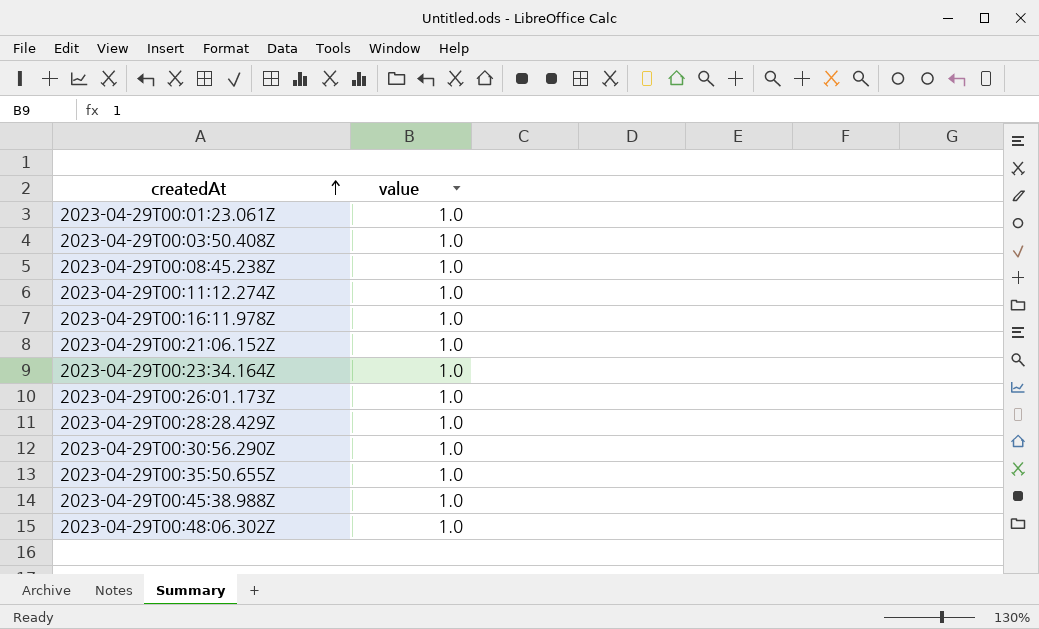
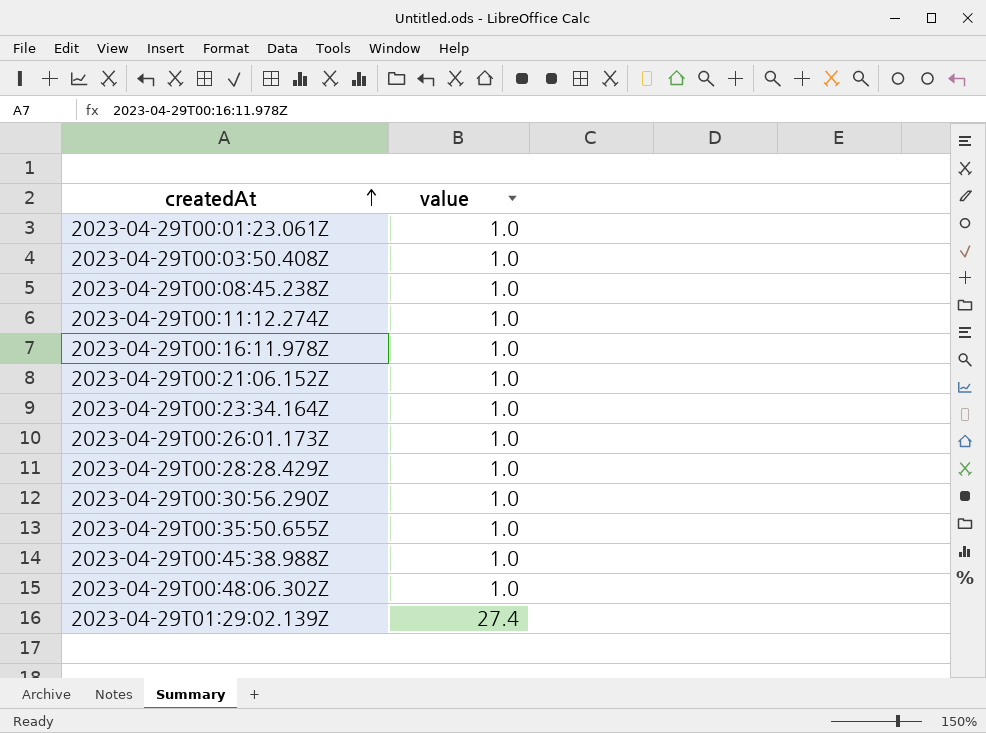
row 2023-04-29T01:29:02.139Z: none -> 27.4

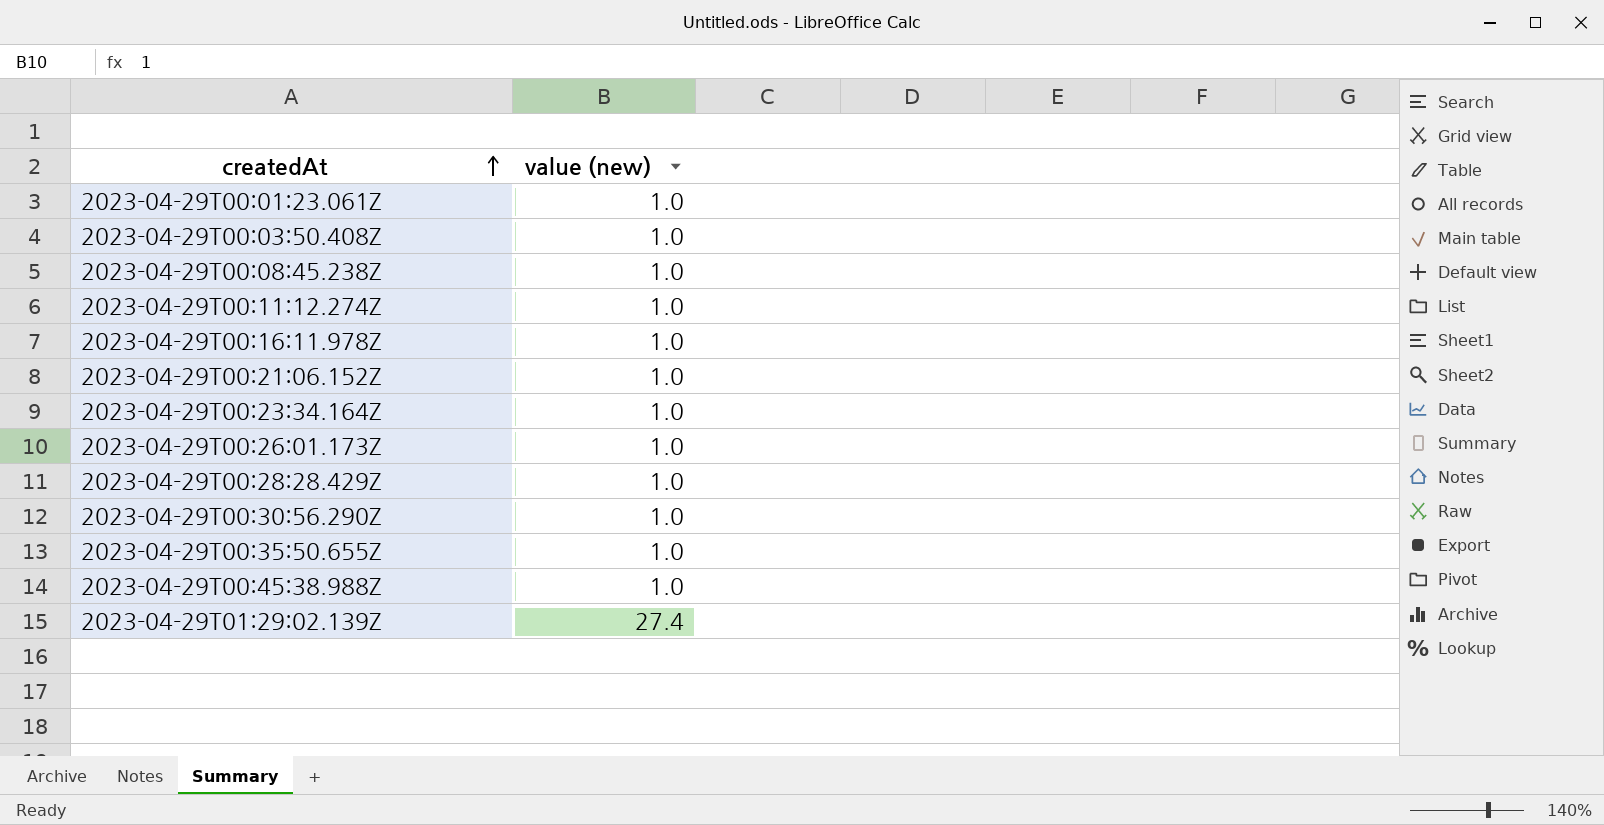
column name: value -> value (new)
row 2023-04-29T00:48:06.302Z: 1.0 -> none

